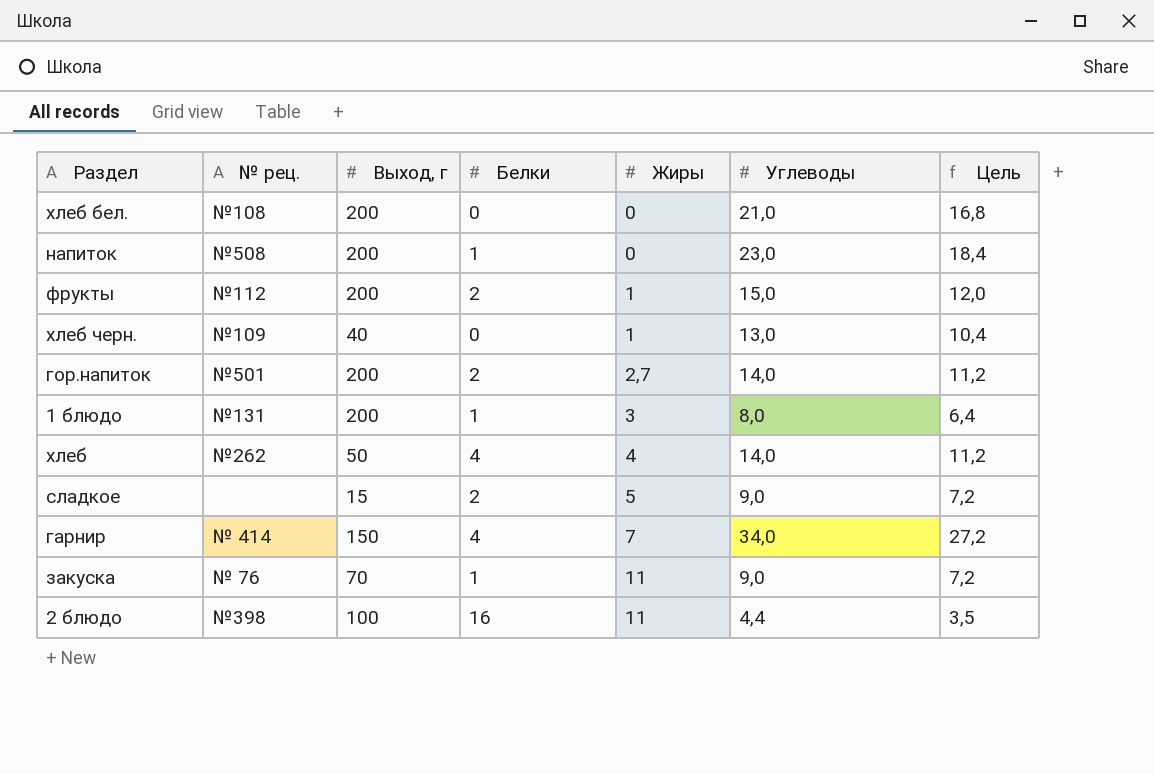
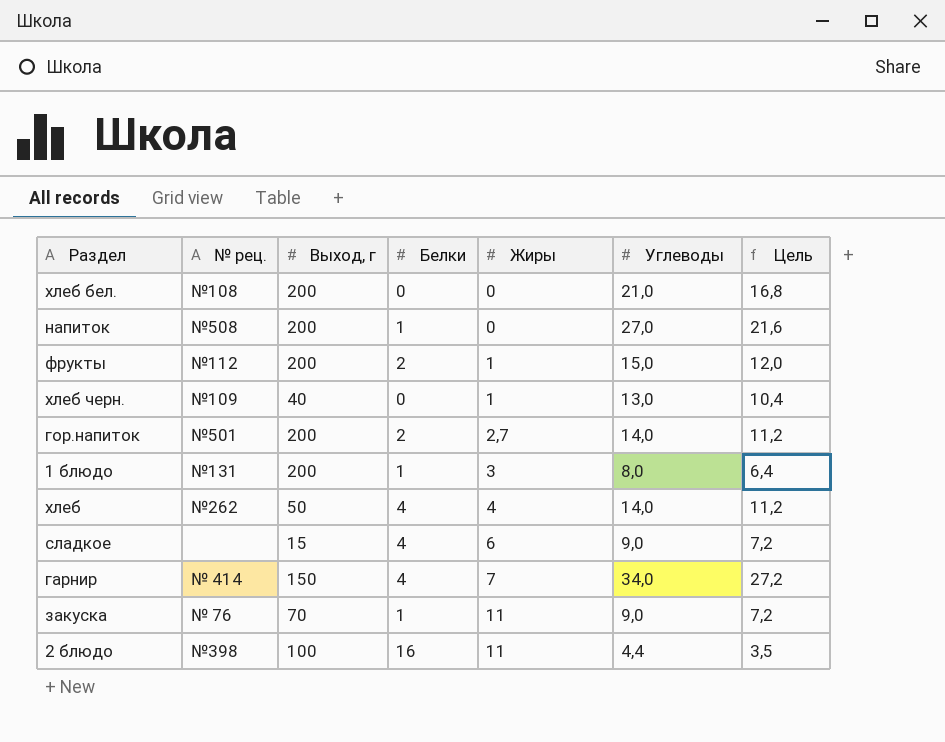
напиток | Углеводы: 23,0 -> 27,0
напиток | Цель: 18,4 -> 21,6
сладкое | Белки: 2 -> 4
сладкое | Жиры: 5 -> 6

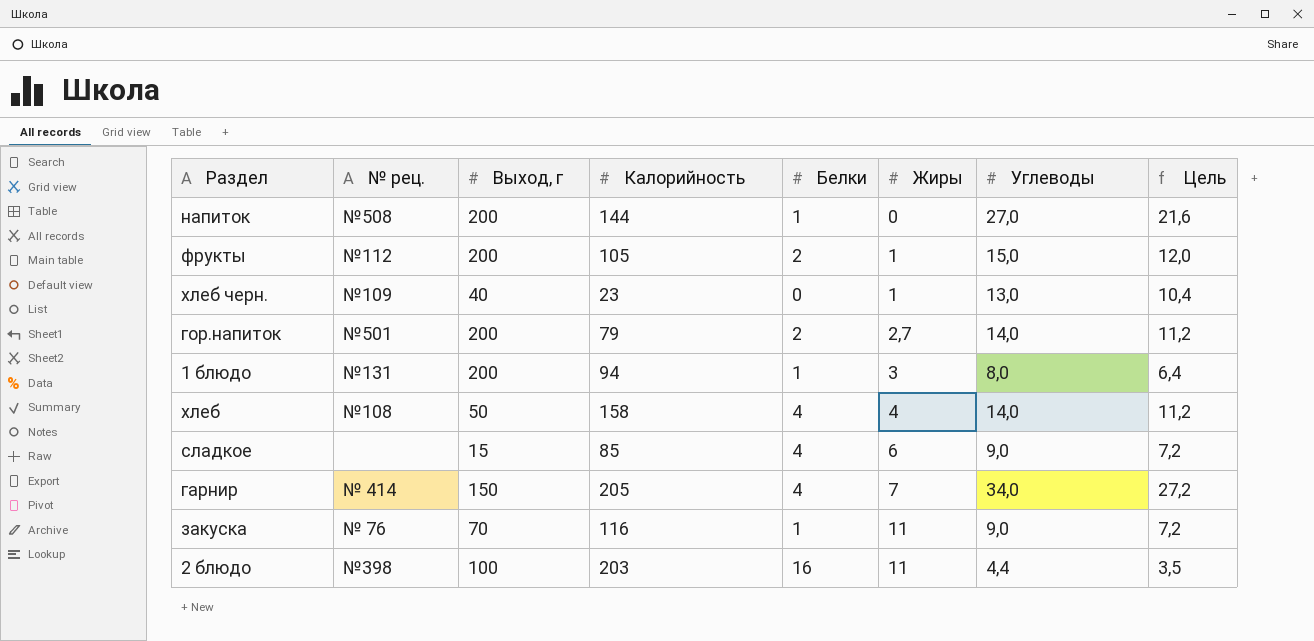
column Калорийность | position: none -> 4
row хлеб бел.: №108 | 200 | 0 | 0 | 21,0 | 16,8 -> none
хлеб | № рец.: №262 -> №108

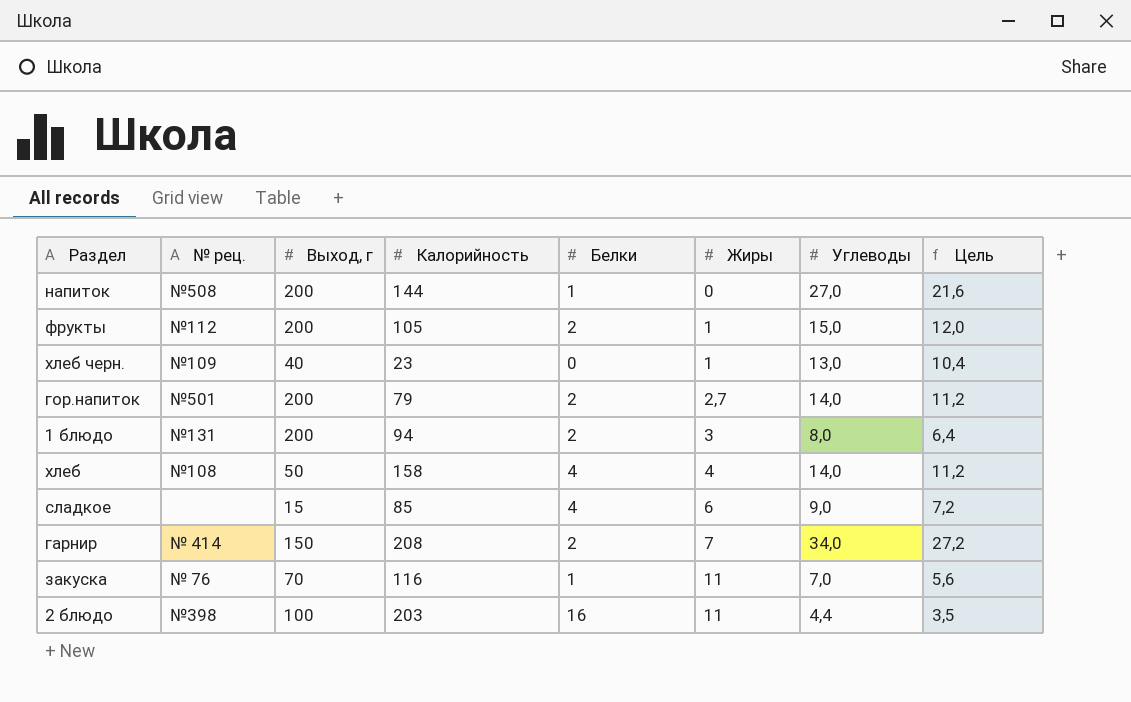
1 блюдо | Белки: 1 -> 2
гарнир | Калорийность: 205 -> 208
гарнир | Белки: 4 -> 2
закуска | Углеводы: 9,0 -> 7,0
закуска | Цель: 7,2 -> 5,6

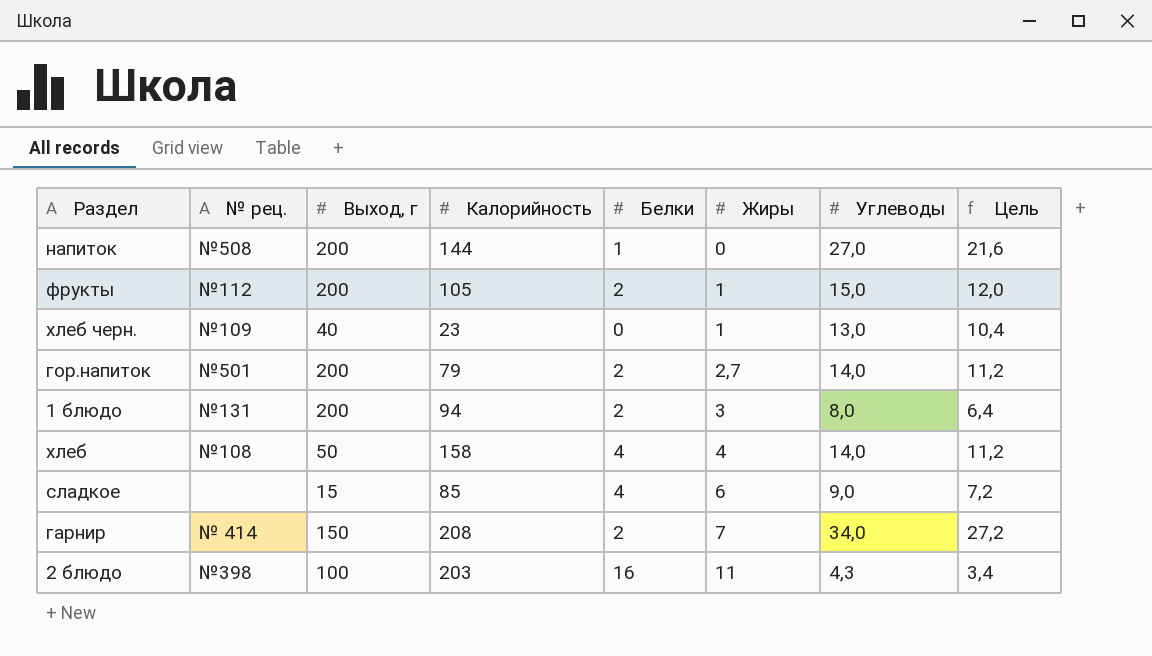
row закуска: № 76 | 70 | 116 | 1 | 11 | 7,0 | 5,6 -> none
2 блюдо | Углеводы: 4,4 -> 4,3
2 блюдо | Цель: 3,5 -> 3,4

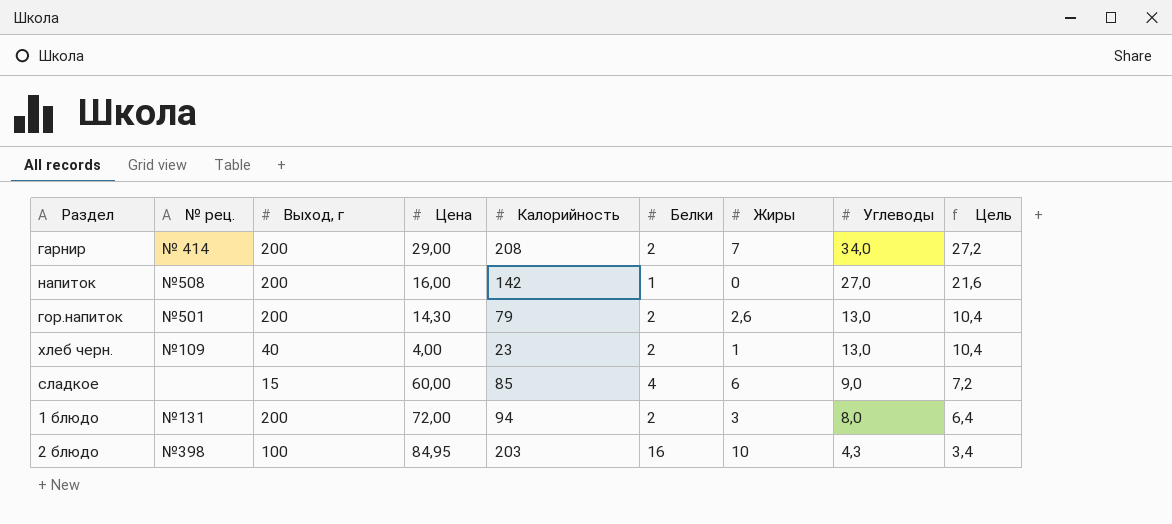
row order: Жиры ascending -> Углеводы descending
column Цена | position: none -> 4
row фрукты: №112 | 200 | 105 | 2 | 1 | 15,0 | 12,0 -> none
row хлеб: №108 | 50 | 158 | 4 | 4 | 14,0 | 11,2 -> none
гарнир | Выход, г: 150 -> 200
напиток | Калорийность: 144 -> 142
гор.напиток | Жиры: 2,7 -> 2,6
гор.напиток | Углеводы: 14,0 -> 13,0
гор.напиток | Цель: 11,2 -> 10,4
хлеб черн. | Белки: 0 -> 2
2 блюдо | Жиры: 11 -> 10

